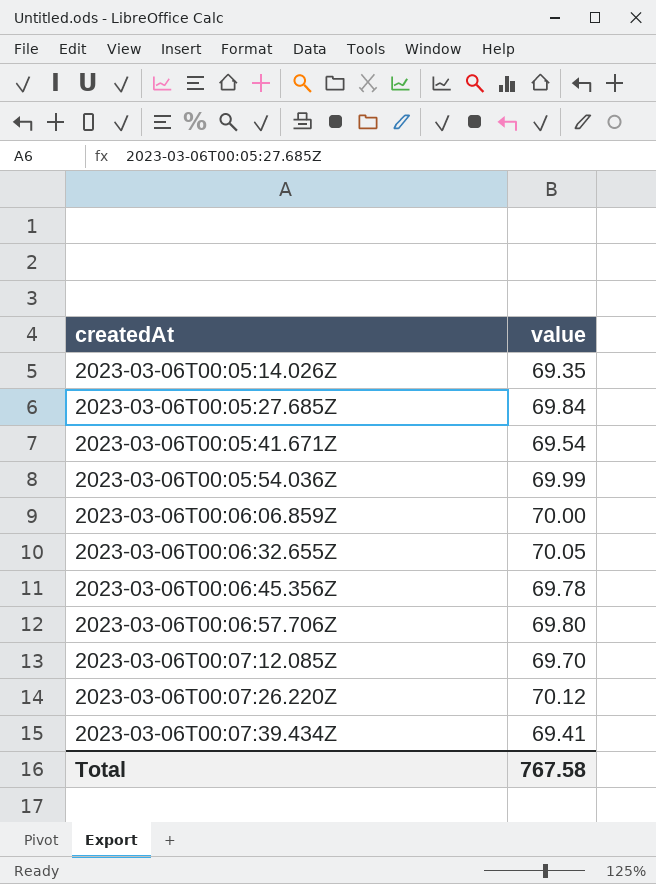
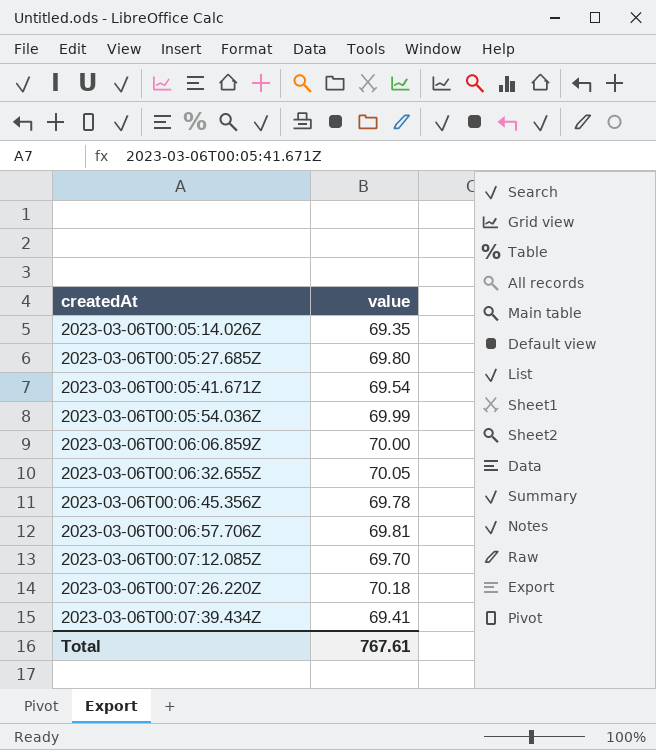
2023-03-06T00:05:27.685Z | value: 69.84 -> 69.80
2023-03-06T00:06:57.706Z | value: 69.80 -> 69.81
2023-03-06T00:07:26.220Z | value: 70.12 -> 70.18
Total | value: 767.58 -> 767.61

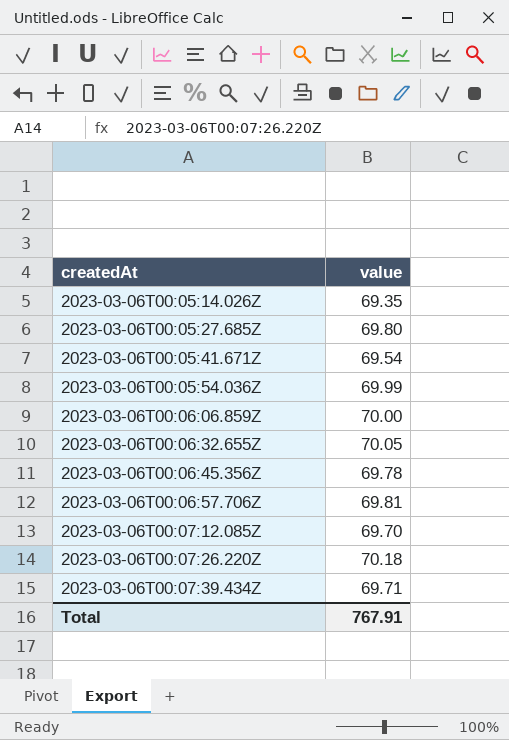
2023-03-06T00:07:39.434Z | value: 69.41 -> 69.71
Total | value: 767.61 -> 767.91

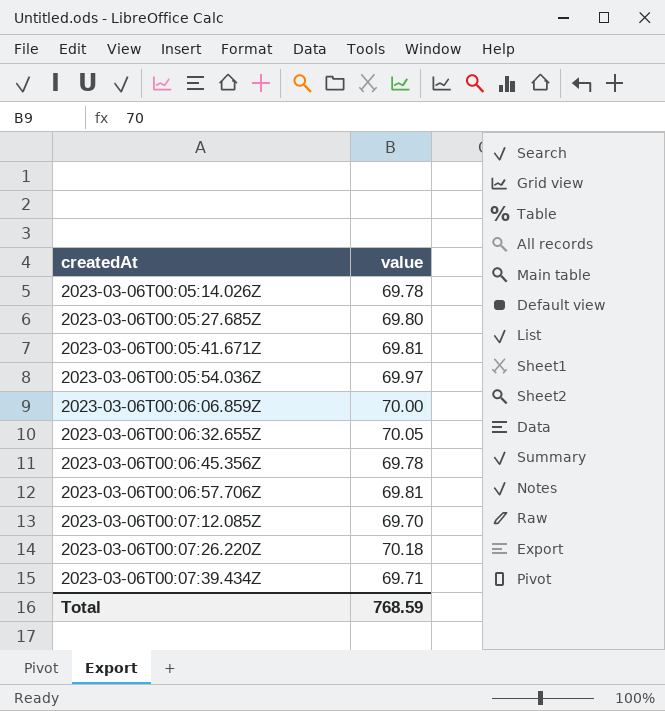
2023-03-06T00:05:14.026Z | value: 69.35 -> 69.78
2023-03-06T00:05:41.671Z | value: 69.54 -> 69.81
2023-03-06T00:05:54.036Z | value: 69.99 -> 69.97
Total | value: 767.91 -> 768.59

